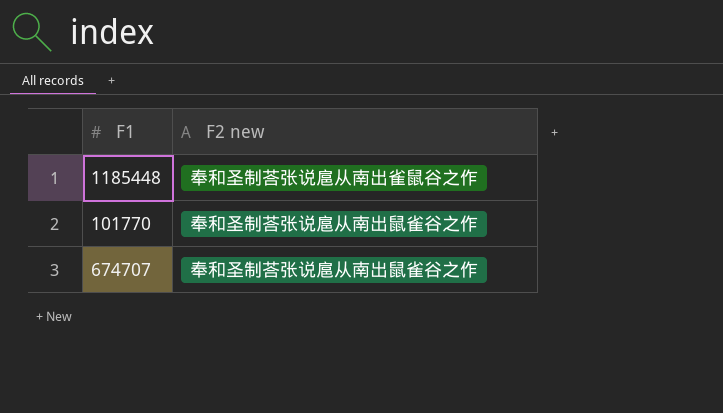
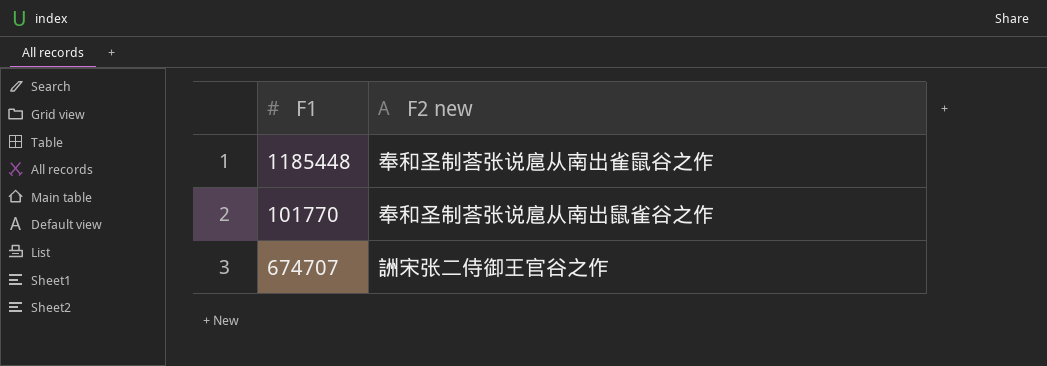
674707 | F2 new: 奉和圣制荅张说扈从南出鼠雀谷之作 -> 詶宋张二侍御王官谷之作

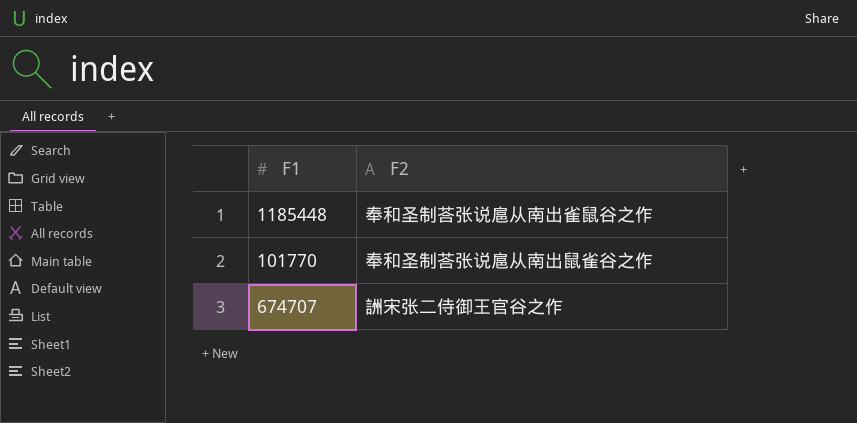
column name: F2 new -> F2

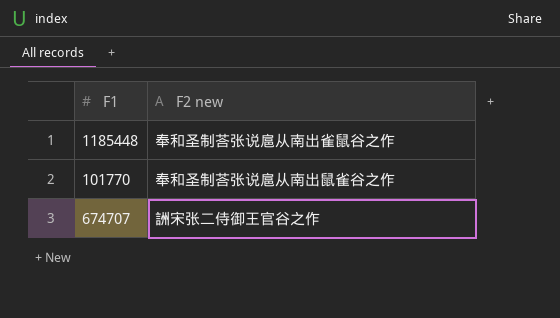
column name: F2 -> F2 new

